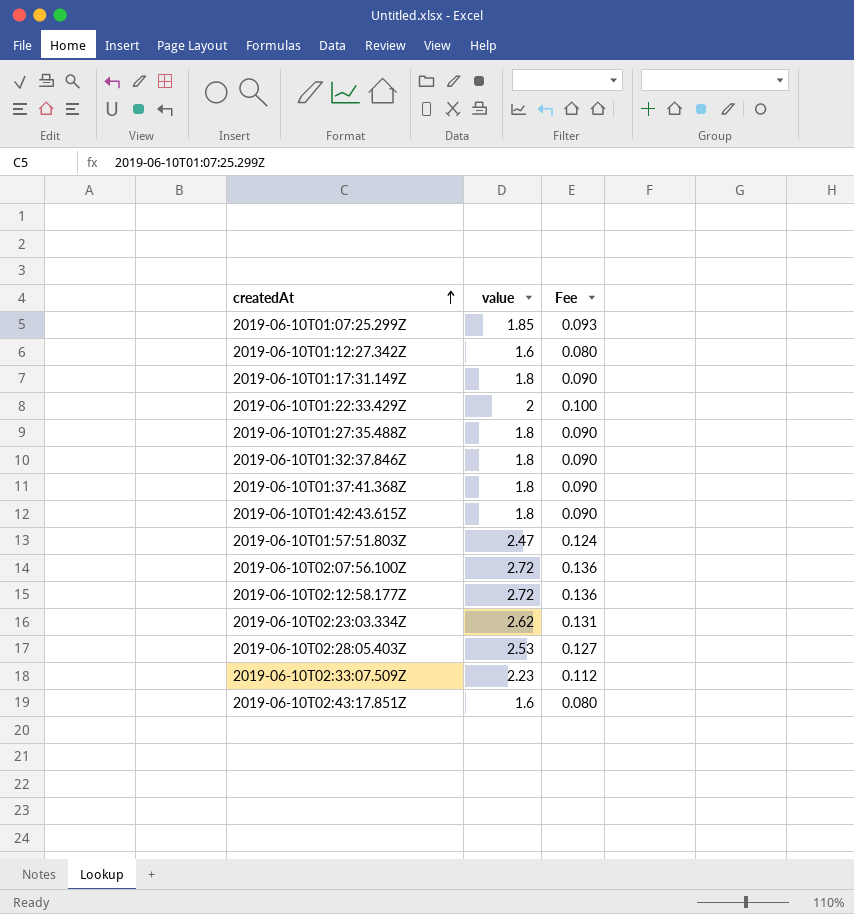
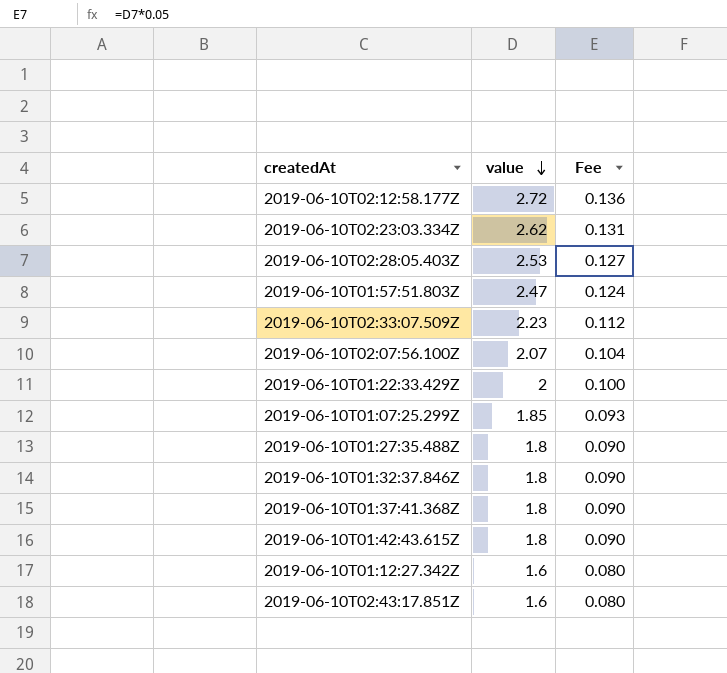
row order: createdAt ascending -> value descending
row 2019-06-10T01:17:31.149Z: 1.8 | 0.090 -> none
2019-06-10T02:07:56.100Z | value: 2.72 -> 2.07
2019-06-10T02:07:56.100Z | Fee: 0.136 -> 0.104

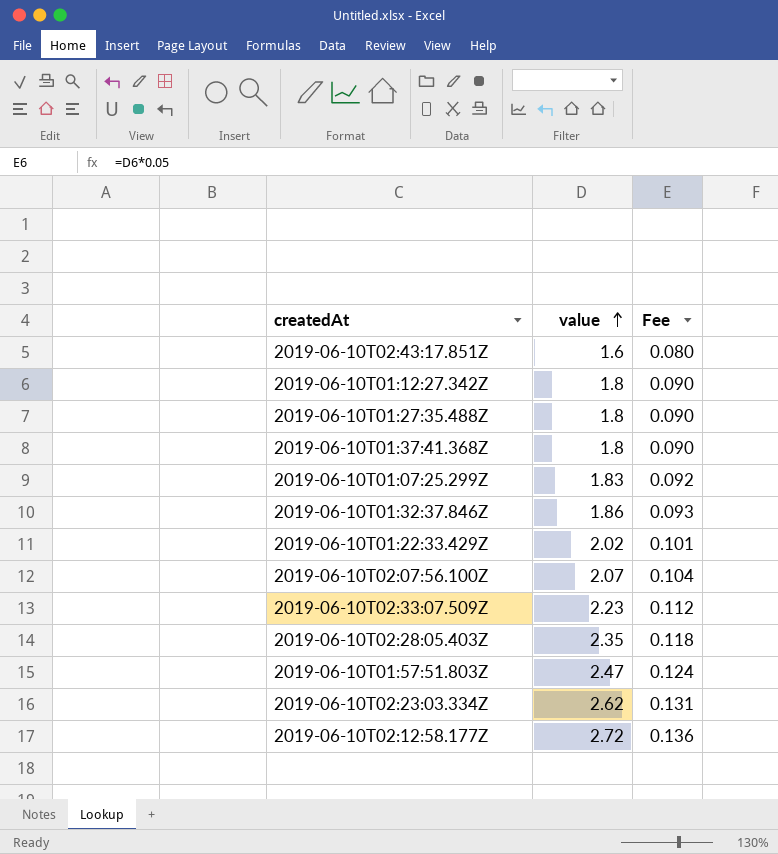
row order: value descending -> value ascending
row 2019-06-10T01:42:43.615Z: 1.8 | 0.090 -> none
2019-06-10T01:12:27.342Z | value: 1.6 -> 1.8
2019-06-10T01:12:27.342Z | Fee: 0.080 -> 0.090
2019-06-10T01:07:25.299Z | value: 1.85 -> 1.83
2019-06-10T01:07:25.299Z | Fee: 0.093 -> 0.092
2019-06-10T01:32:37.846Z | value: 1.8 -> 1.86
2019-06-10T01:32:37.846Z | Fee: 0.090 -> 0.093
2019-06-10T01:22:33.429Z | value: 2 -> 2.02
2019-06-10T01:22:33.429Z | Fee: 0.100 -> 0.101
2019-06-10T02:28:05.403Z | value: 2.53 -> 2.35
2019-06-10T02:28:05.403Z | Fee: 0.127 -> 0.118

